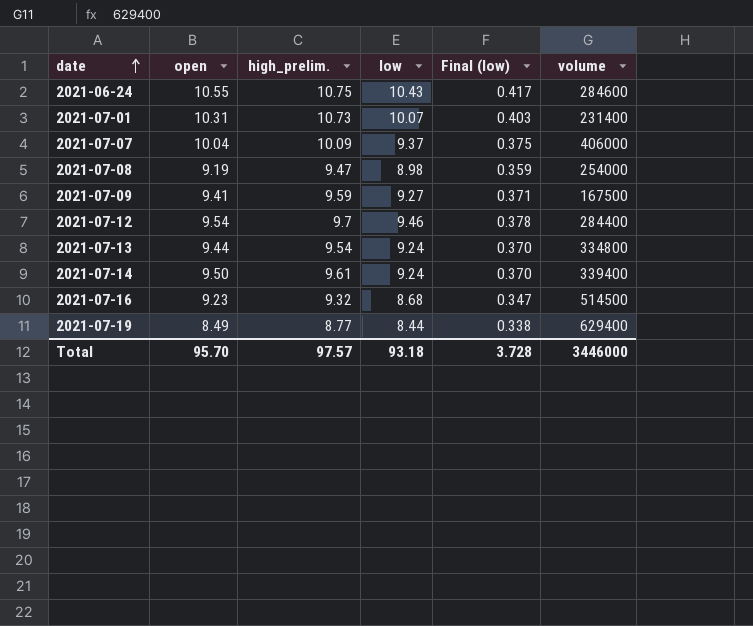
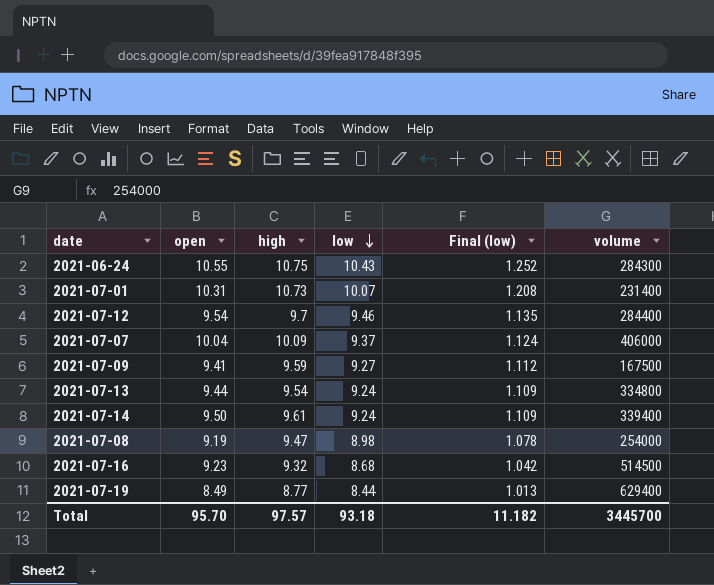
row order: date ascending -> low descending
column name: high_prelim. -> high
column Final (low) | formula: [low] * 0.04 -> [low] * 0.12
2021-06-24 | volume: 284600 -> 284300
Total | Final (low): 3.728 -> 11.182
Total | volume: 3446000 -> 3445700

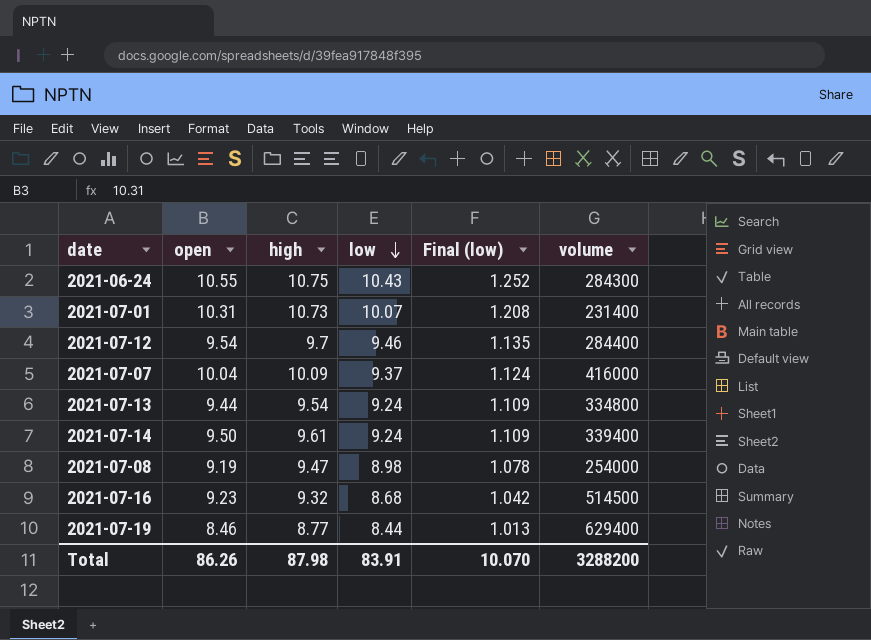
row 2021-07-09: 9.41 | 9.59 | 9.27 | 1.112 | 167500 -> none
2021-07-07 | volume: 406000 -> 416000
2021-07-19 | open: 8.49 -> 8.46
Total | open: 95.70 -> 86.26
Total | high: 97.57 -> 87.98
Total | low: 93.18 -> 83.91
Total | Final (low): 11.182 -> 10.070
Total | volume: 3445700 -> 3288200

